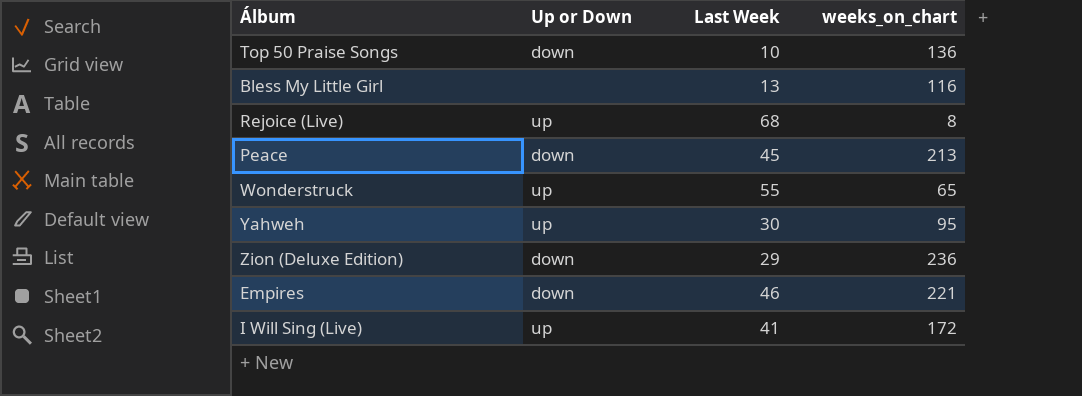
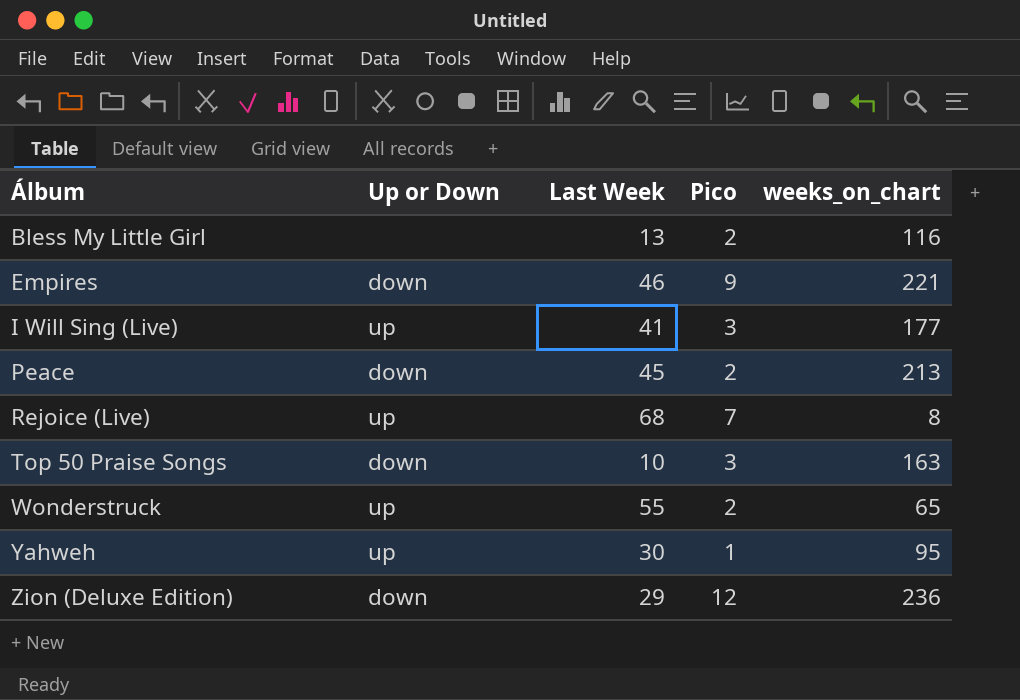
row order: none -> Álbum ascending
column Pico | position: none -> 4
I Will Sing (Live) | weeks_on_chart: 172 -> 177
Top 50 Praise Songs | weeks_on_chart: 136 -> 163

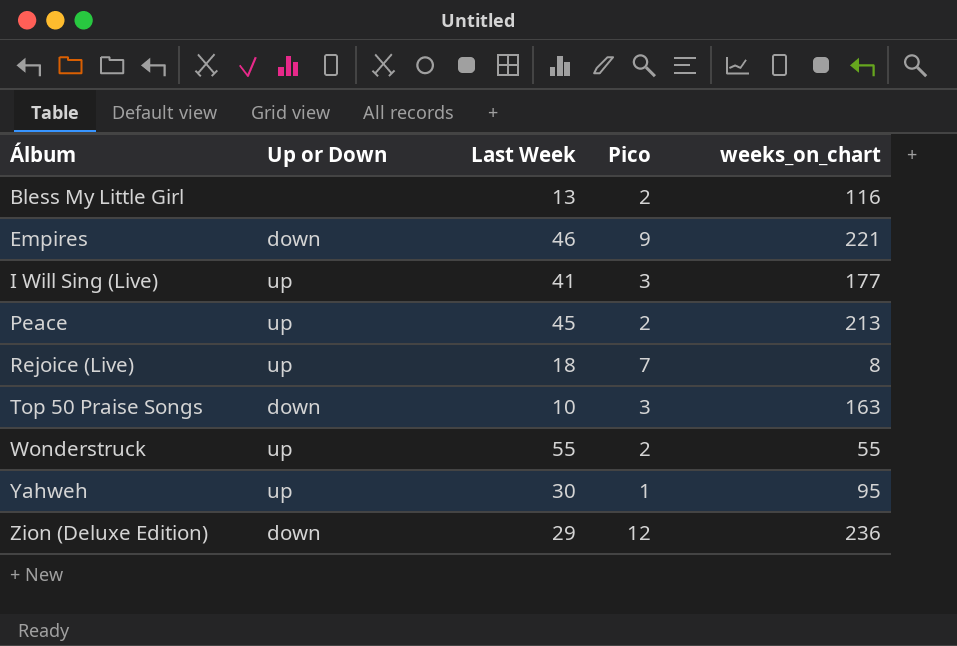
Peace | Up or Down: down -> up
Rejoice (Live) | Last Week: 68 -> 18
Wonderstruck | weeks_on_chart: 65 -> 55

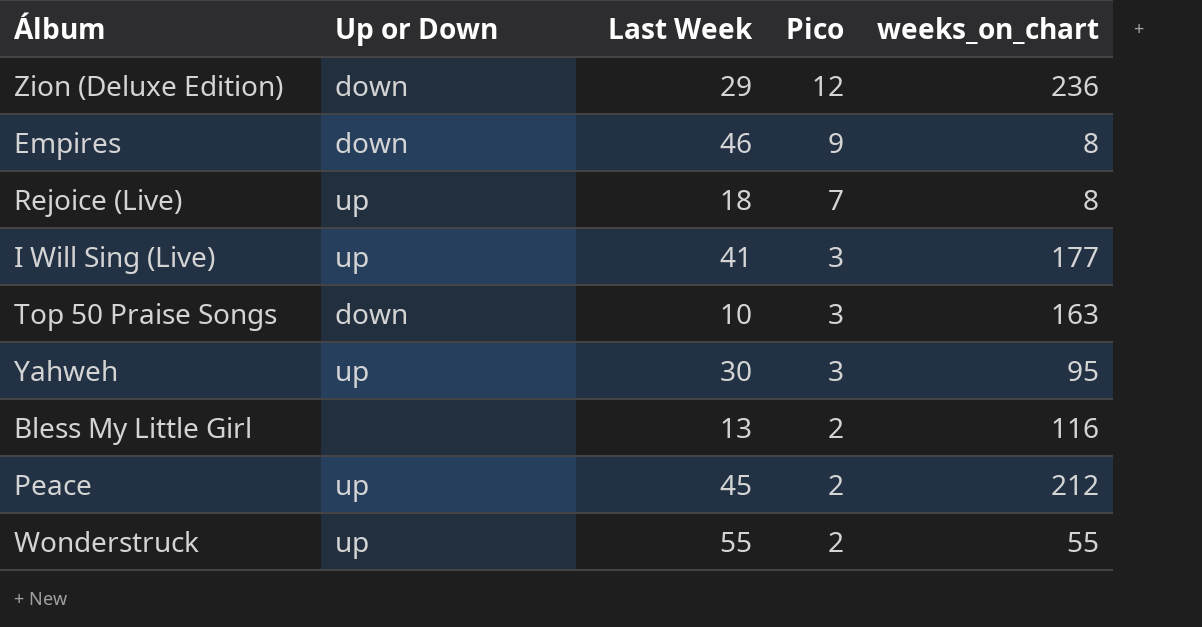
row order: Álbum ascending -> Pico descending
Empires | weeks_on_chart: 221 -> 8
Yahweh | Pico: 1 -> 3
Peace | weeks_on_chart: 213 -> 212

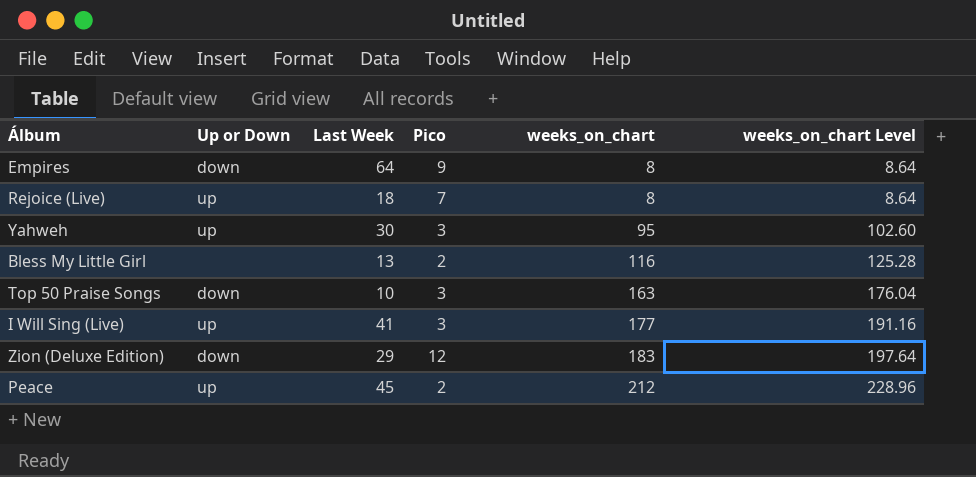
row order: Pico descending -> weeks_on_chart ascending
column weeks_on_chart Level | formula: none -> [weeks_on_chart] * 1.08
row Wonderstruck: up | 55 | 2 | 55 -> none
Empires | Last Week: 46 -> 64
Zion (Deluxe Edition) | weeks_on_chart: 236 -> 183

